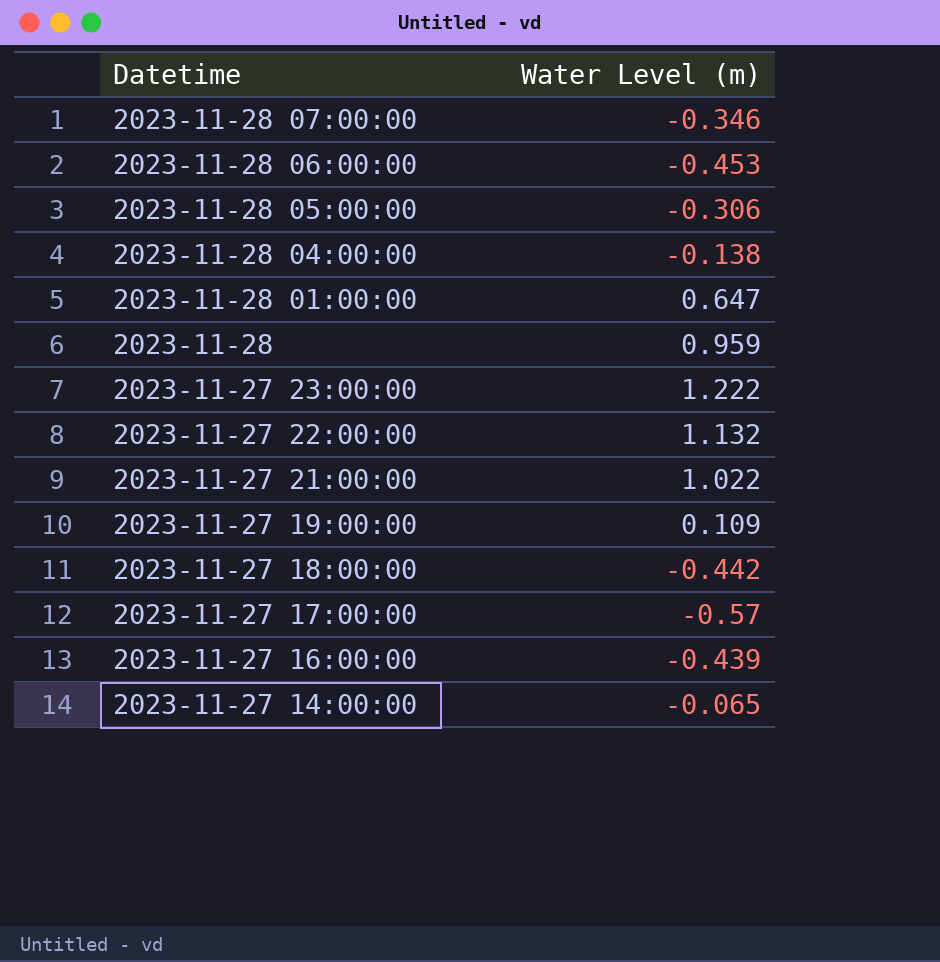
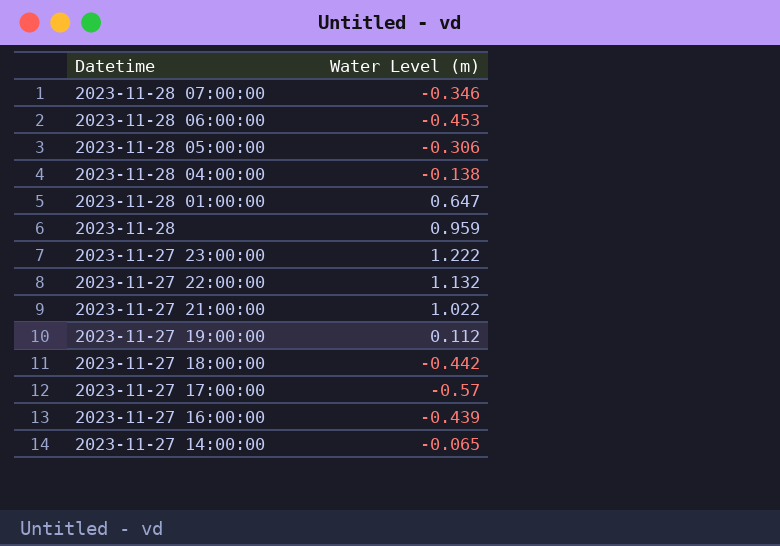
2023-11-27 19:00:00 | Water Level (m): 0.109 -> 0.112

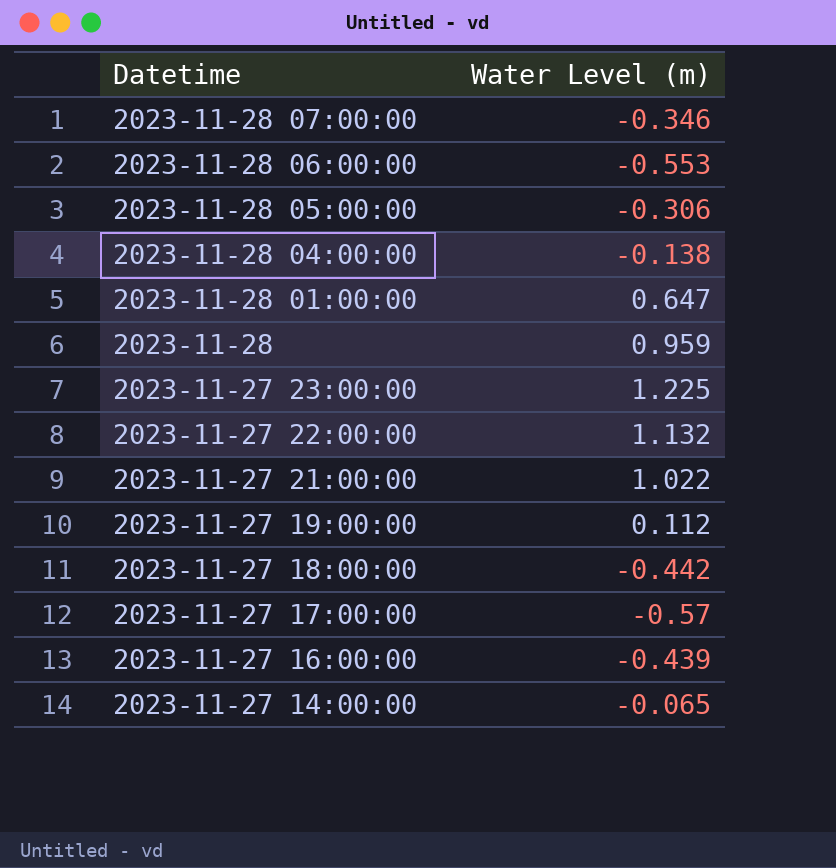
2023-11-28 06:00:00 | Water Level (m): -0.453 -> -0.553
2023-11-27 23:00:00 | Water Level (m): 1.222 -> 1.225

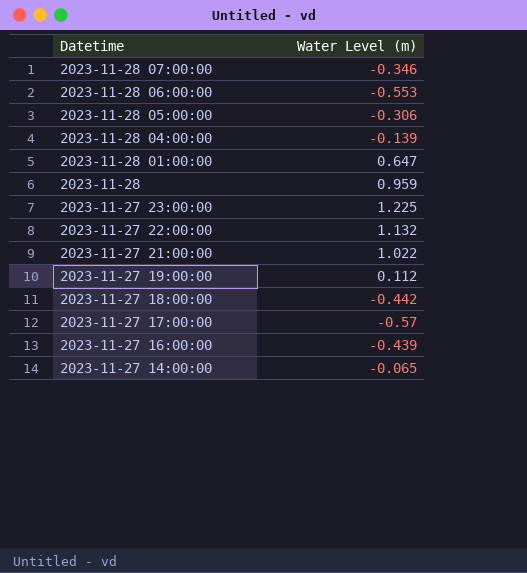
2023-11-28 04:00:00 | Water Level (m): -0.138 -> -0.139

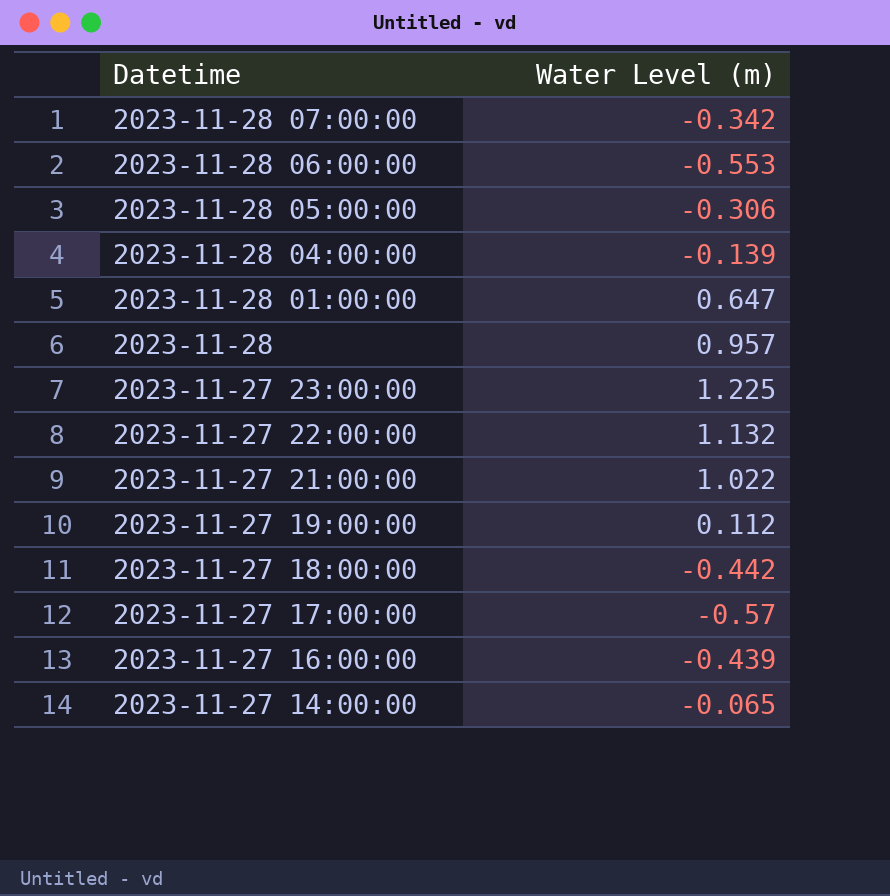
2023-11-28 07:00:00 | Water Level (m): -0.346 -> -0.342
2023-11-28 | Water Level (m): 0.959 -> 0.957

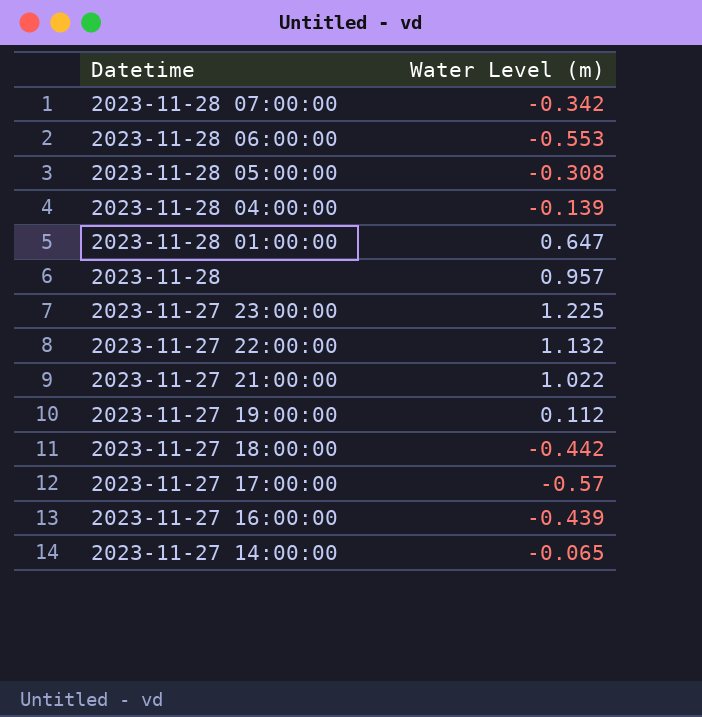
2023-11-28 05:00:00 | Water Level (m): -0.306 -> -0.308

